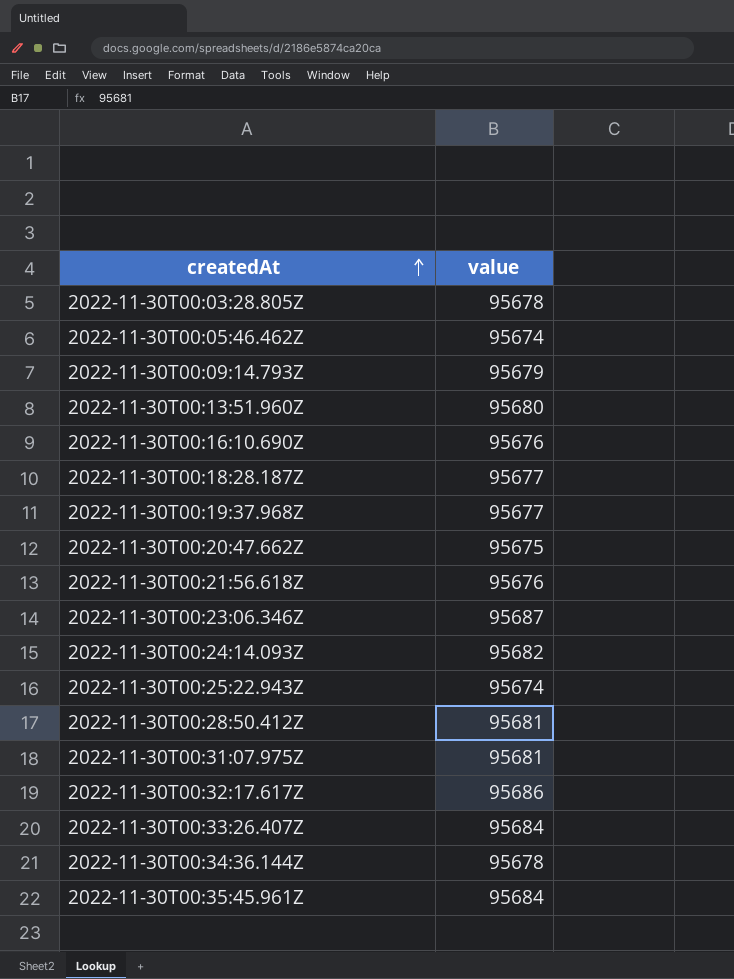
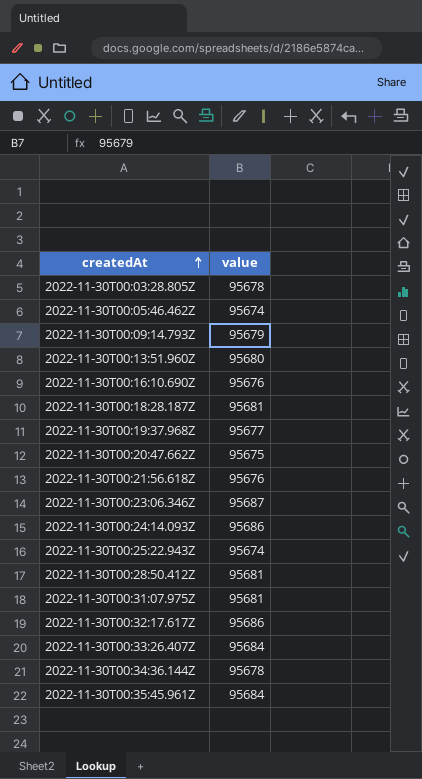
2022-11-30T00:18:28.187Z | value: 95677 -> 95681
2022-11-30T00:24:14.093Z | value: 95682 -> 95686

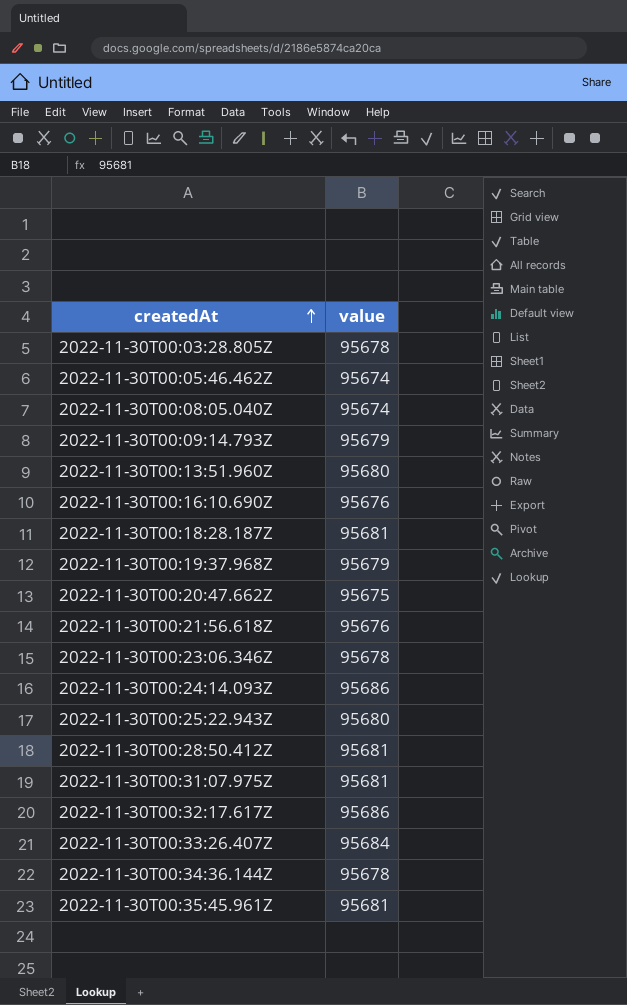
row 2022-11-30T00:08:05.040Z: none -> 95674
2022-11-30T00:19:37.968Z | value: 95677 -> 95679
2022-11-30T00:23:06.346Z | value: 95687 -> 95678
2022-11-30T00:25:22.943Z | value: 95674 -> 95680
2022-11-30T00:35:45.961Z | value: 95684 -> 95681

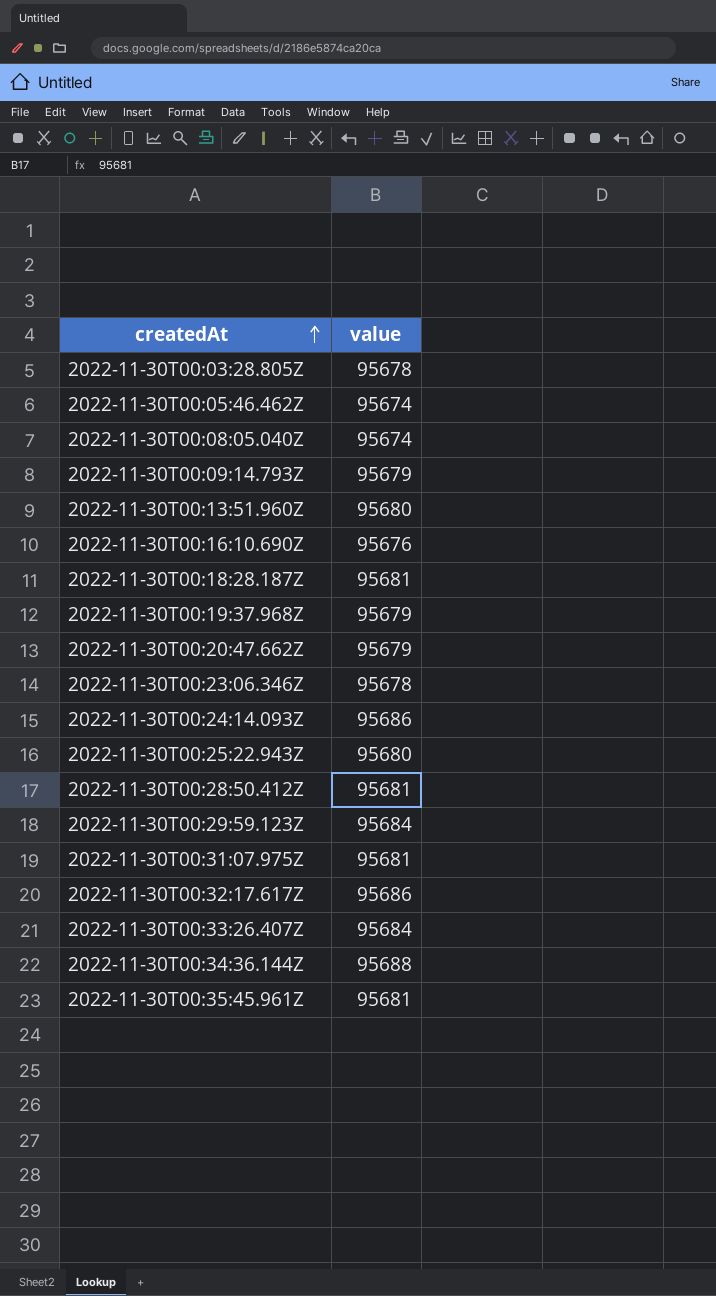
row 2022-11-30T00:21:56.618Z: 95676 -> none
2022-11-30T00:20:47.662Z | value: 95675 -> 95679
row 2022-11-30T00:29:59.123Z: none -> 95684
2022-11-30T00:34:36.144Z | value: 95678 -> 95688

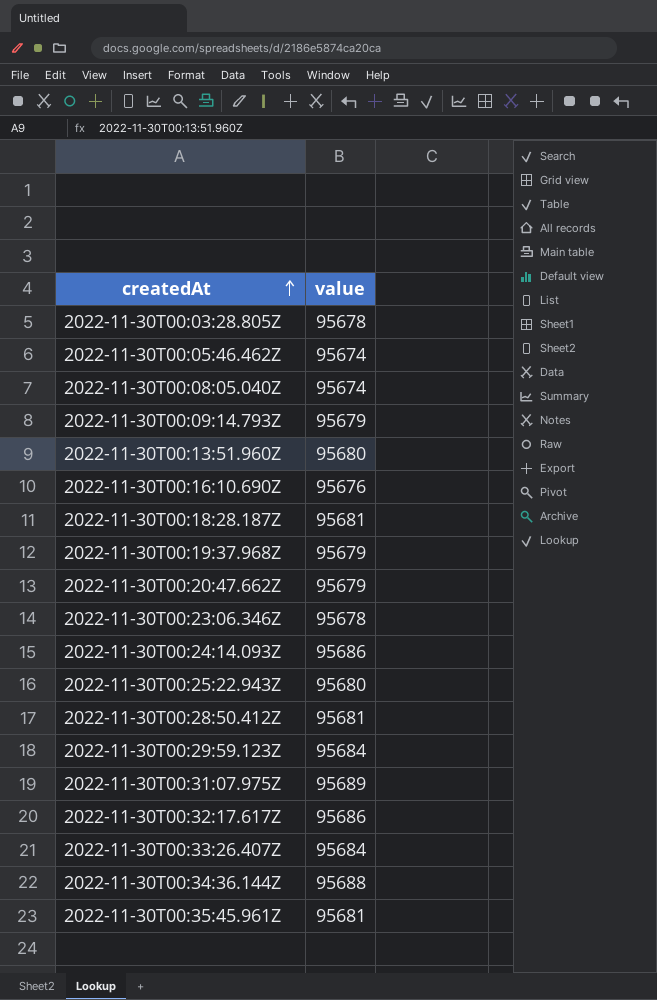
2022-11-30T00:31:07.975Z | value: 95681 -> 95689

